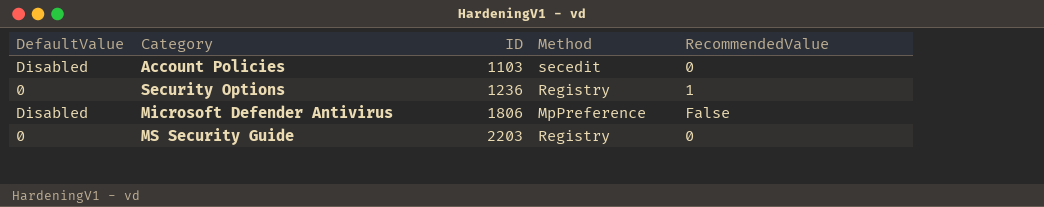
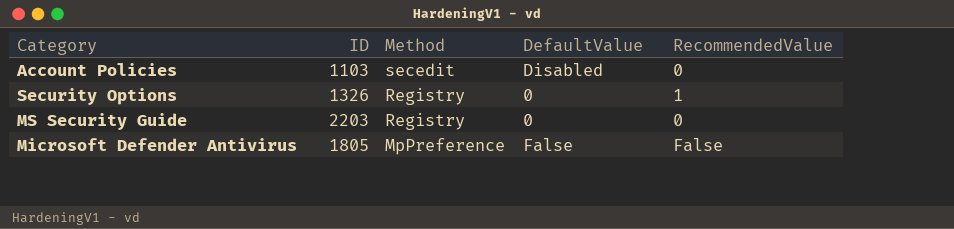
row order: ID ascending -> Method descending
column DefaultValue | position: 1 -> 4
Security Options | ID: 1236 -> 1326
Microsoft Defender Antivirus | ID: 1806 -> 1805
Microsoft Defender Antivirus | DefaultValue: Disabled -> False

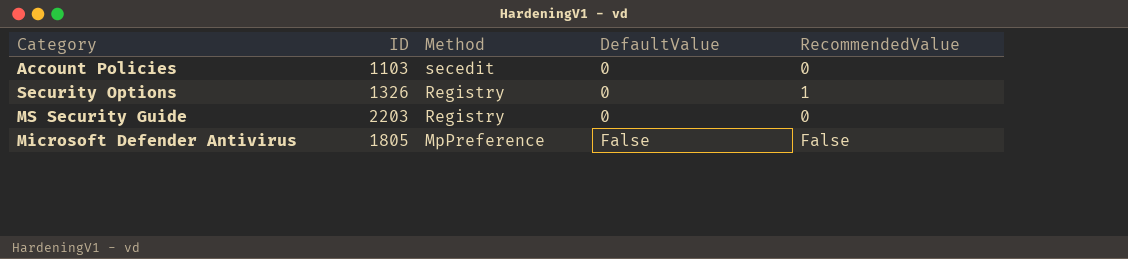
Account Policies | DefaultValue: Disabled -> 0

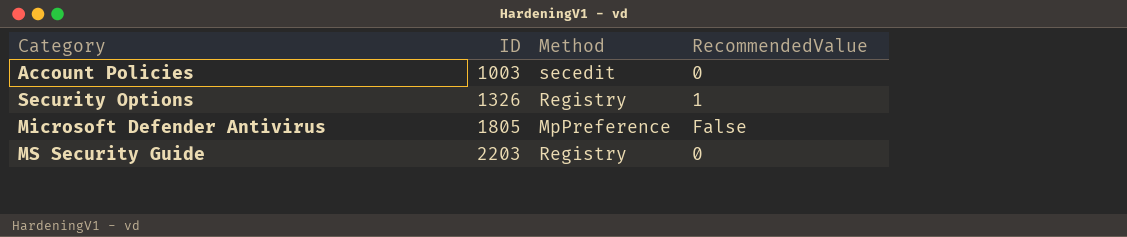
row order: Method descending -> ID ascending
column DefaultValue | position: 4 -> none
Account Policies | ID: 1103 -> 1003

